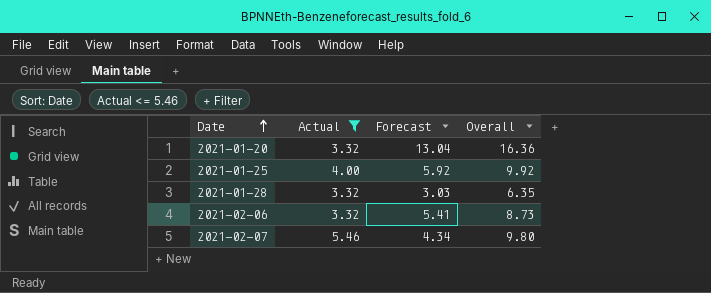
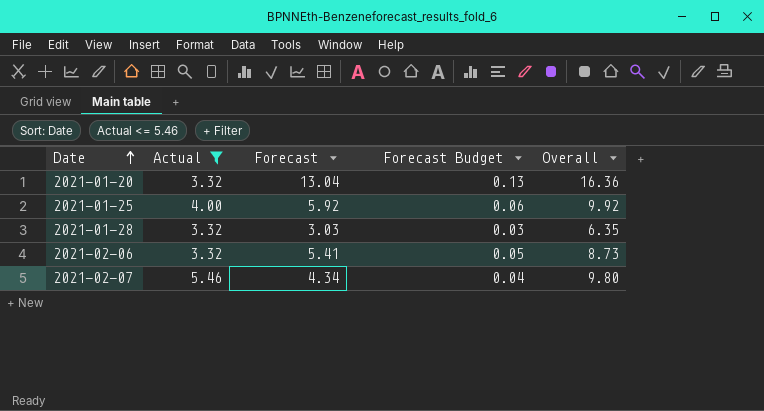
column Forecast Budget | formula: none -> [Forecast] * 0.01

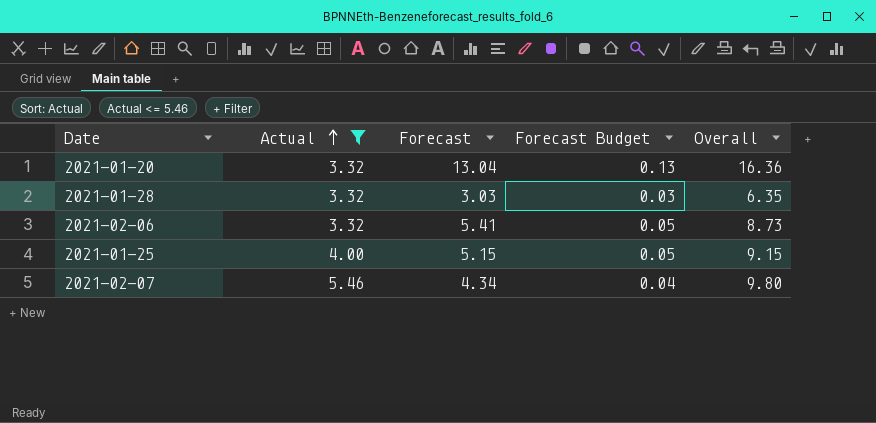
row order: Date ascending -> Actual ascending
2021-01-25 | Forecast: 5.92 -> 5.15
2021-01-25 | Forecast Budget: 0.06 -> 0.05
2021-01-25 | Overall: 9.92 -> 9.15

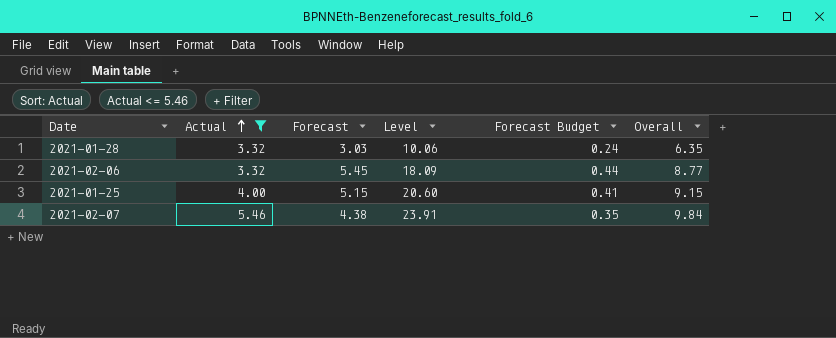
column Level | formula: none -> [Actual] * [Forecast]
column Forecast Budget | formula: [Forecast] * 0.01 -> [Forecast] * 0.08
row 2021-01-20: 3.32 | 13.04 | 0.13 | 16.36 -> none
2021-02-06 | Forecast: 5.41 -> 5.45
2021-02-06 | Overall: 8.73 -> 8.77
2021-02-07 | Forecast: 4.34 -> 4.38
2021-02-07 | Overall: 9.80 -> 9.84

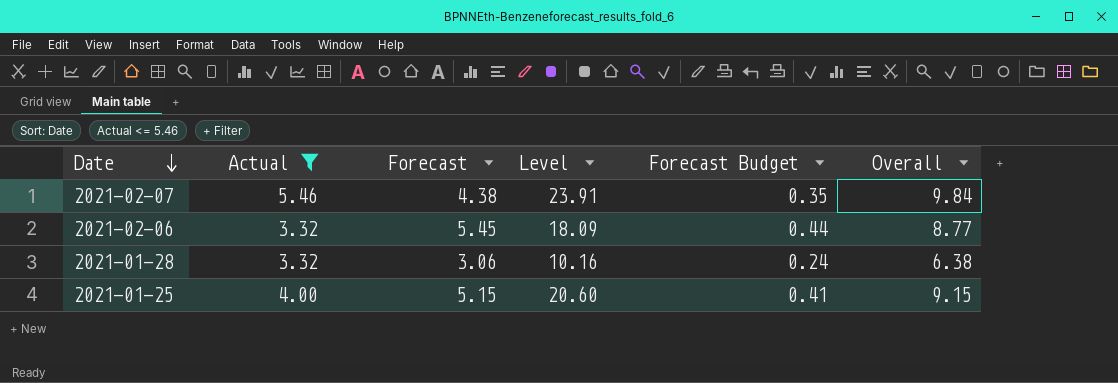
row order: Actual ascending -> Date descending
2021-01-28 | Forecast: 3.03 -> 3.06
2021-01-28 | Level: 10.06 -> 10.16
2021-01-28 | Overall: 6.35 -> 6.38

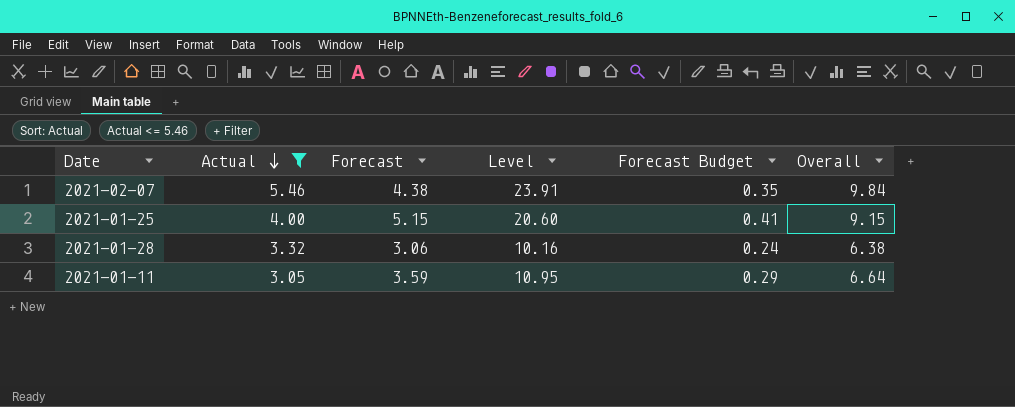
row order: Date descending -> Actual descending
row 2021-02-06: 3.32 | 5.45 | 18.09 | 0.44 | 8.77 -> none
row 2021-01-11: none -> 3.05 | 3.59 | 10.95 | 0.29 | 6.64

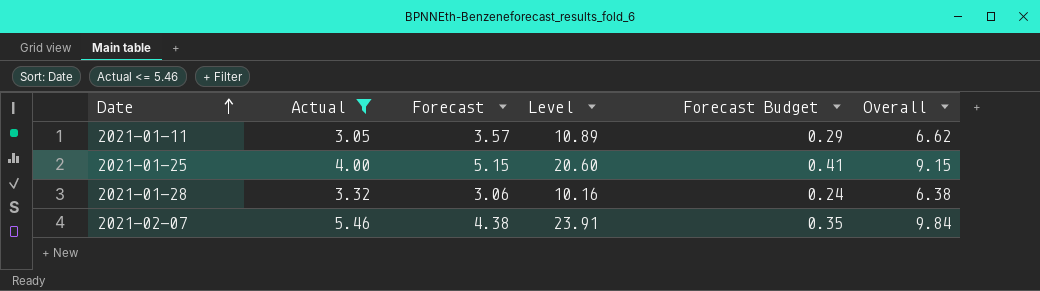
row order: Actual descending -> Date ascending
2021-01-11 | Forecast: 3.59 -> 3.57
2021-01-11 | Level: 10.95 -> 10.89
2021-01-11 | Overall: 6.64 -> 6.62

